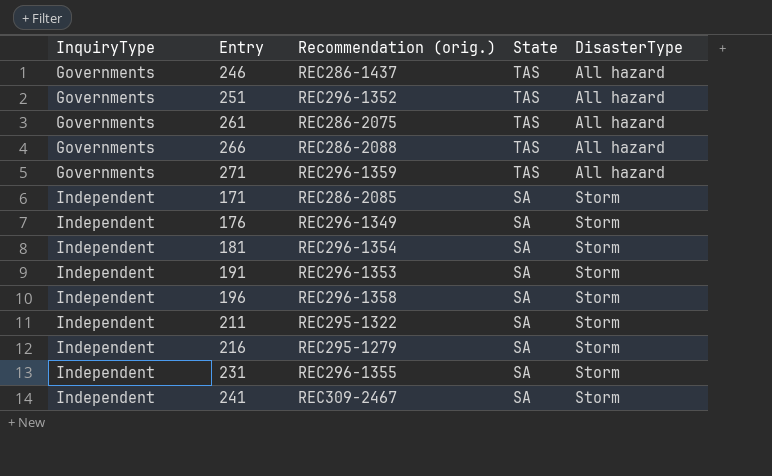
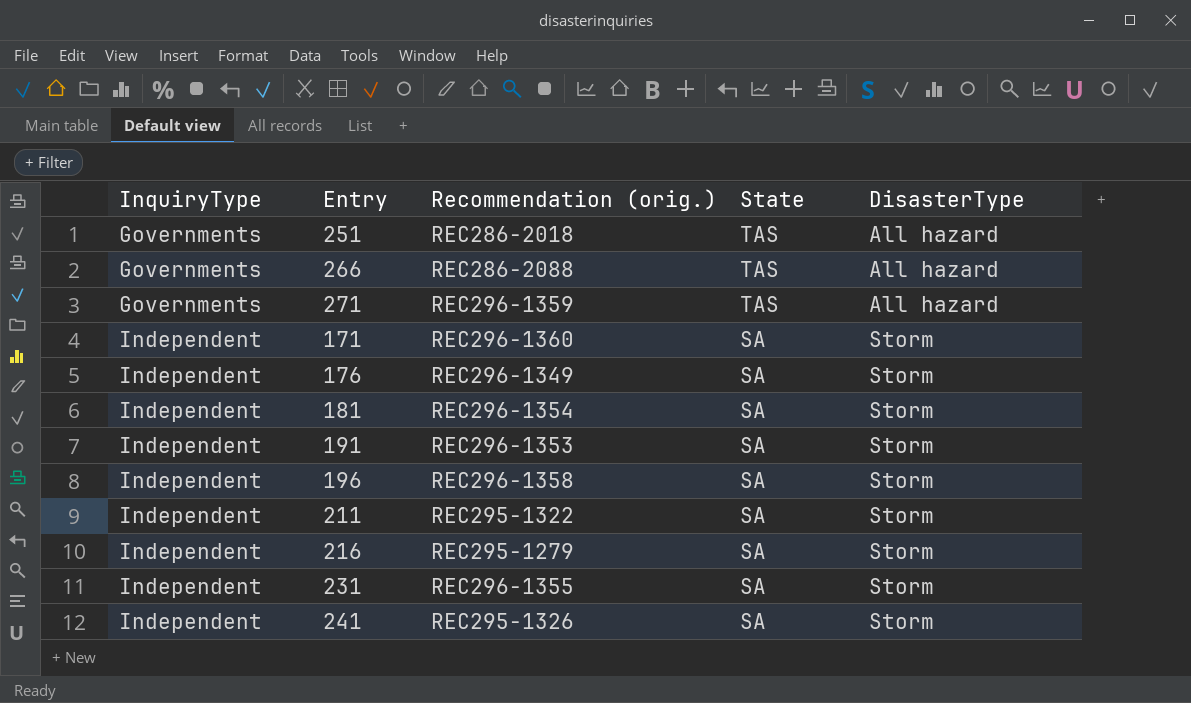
row 246: Governments | REC286-1437 | TAS | All hazard -> none
row 261: Governments | REC286-2075 | TAS | All hazard -> none
251 | Recommendation (orig.): REC296-1352 -> REC286-2018
171 | Recommendation (orig.): REC286-2085 -> REC296-1360
241 | Recommendation (orig.): REC309-2467 -> REC295-1326

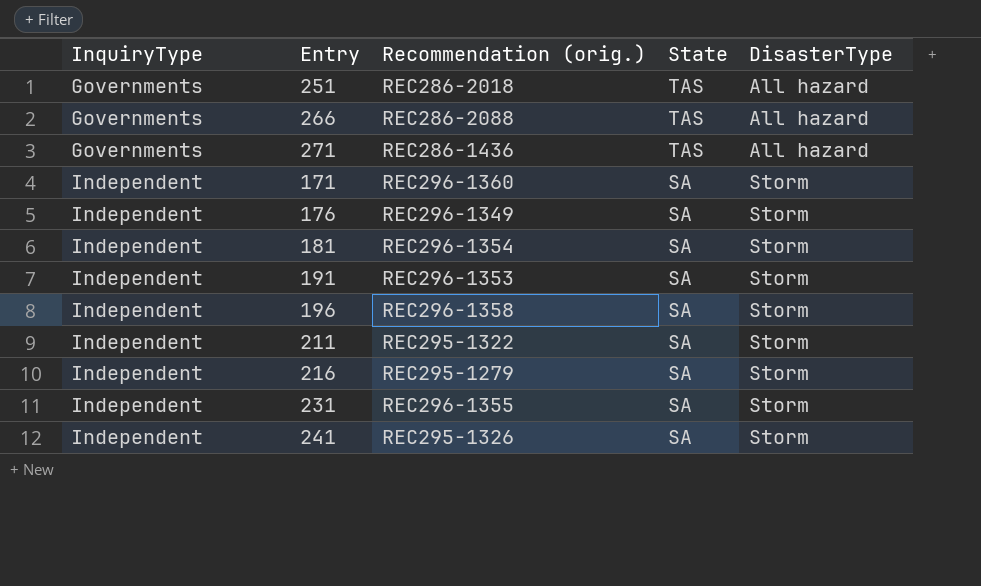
271 | Recommendation (orig.): REC296-1359 -> REC286-1436

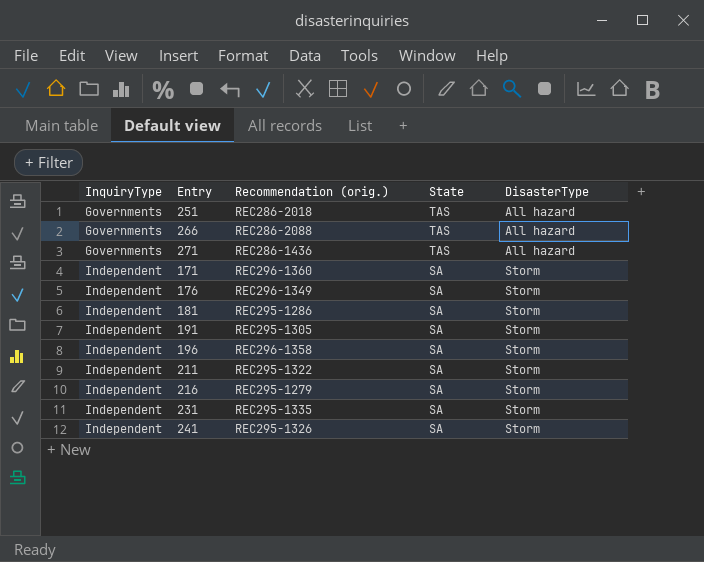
181 | Recommendation (orig.): REC296-1354 -> REC295-1286
191 | Recommendation (orig.): REC296-1353 -> REC295-1305
231 | Recommendation (orig.): REC296-1355 -> REC295-1335

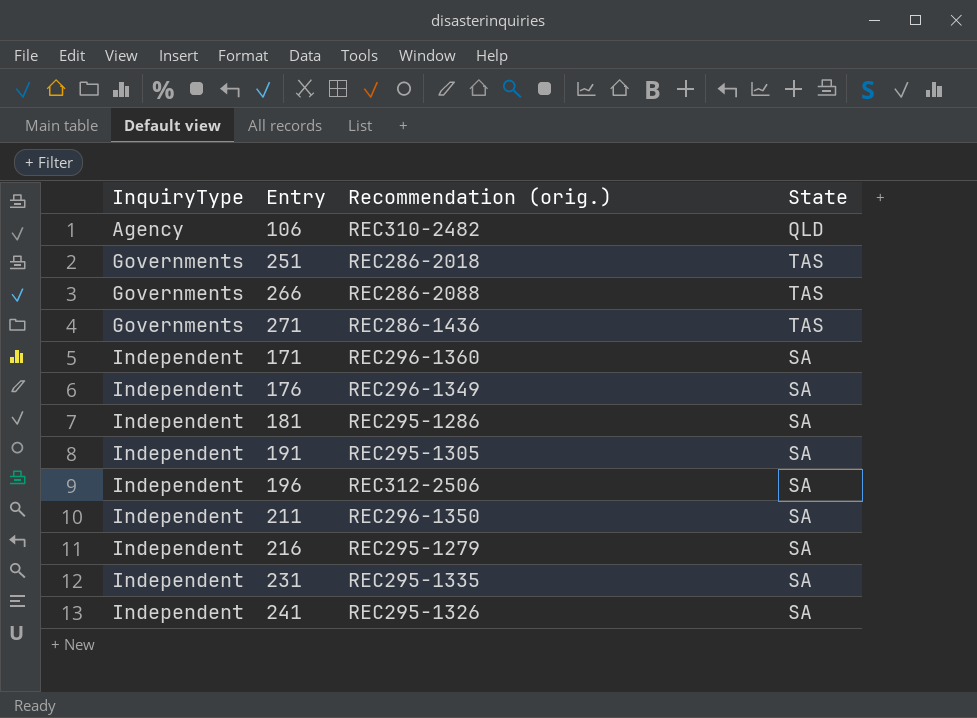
column DisasterType | position: 5 -> none
row 106: none -> Agency | REC310-2482 | QLD
196 | Recommendation (orig.): REC296-1358 -> REC312-2506
211 | Recommendation (orig.): REC295-1322 -> REC296-1350

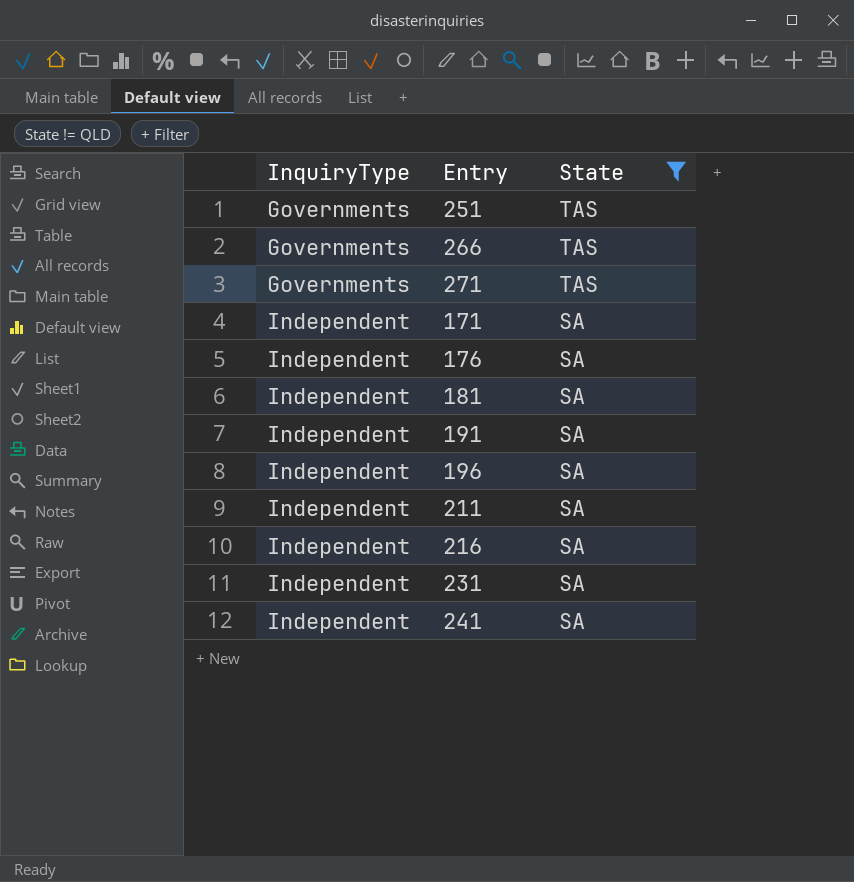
filter: none -> State != QLD
column Recommendation (orig.) | position: 3 -> none

